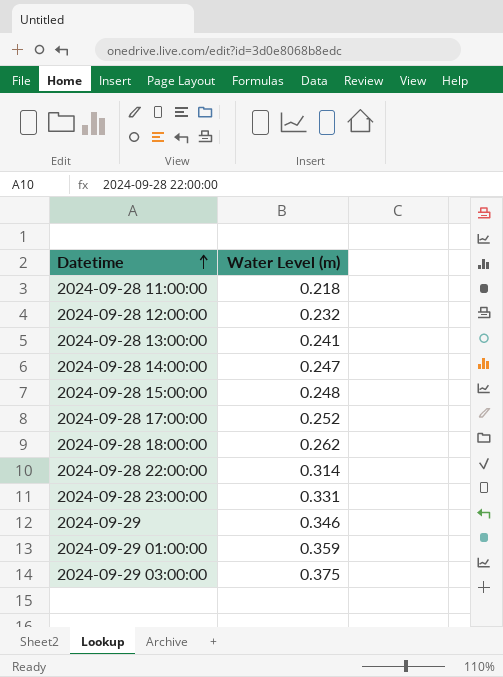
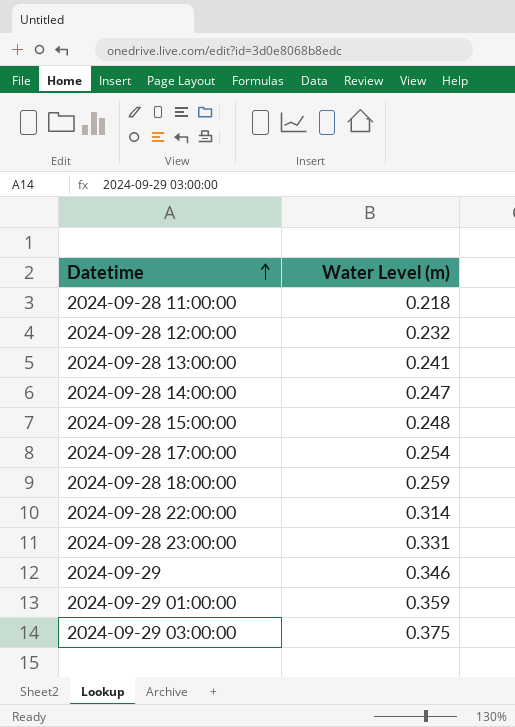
2024-09-28 17:00:00 | Water Level (m): 0.252 -> 0.254
2024-09-28 18:00:00 | Water Level (m): 0.262 -> 0.259

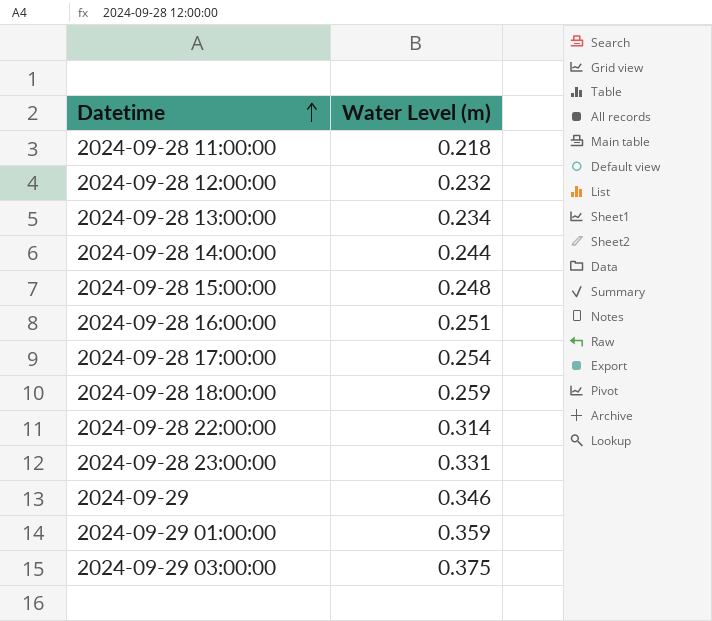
2024-09-28 13:00:00 | Water Level (m): 0.241 -> 0.234
2024-09-28 14:00:00 | Water Level (m): 0.247 -> 0.244
row 2024-09-28 16:00:00: none -> 0.251

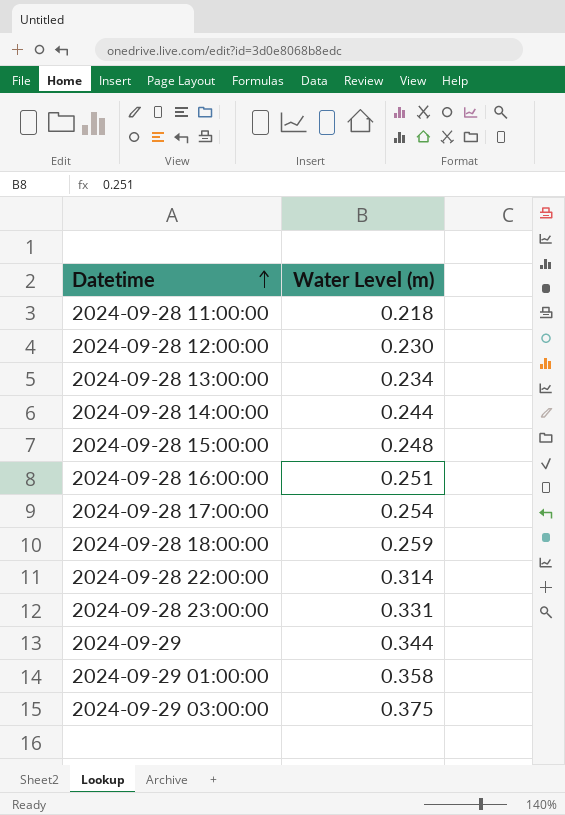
2024-09-28 12:00:00 | Water Level (m): 0.232 -> 0.230
2024-09-29 | Water Level (m): 0.346 -> 0.344
2024-09-29 01:00:00 | Water Level (m): 0.359 -> 0.358

